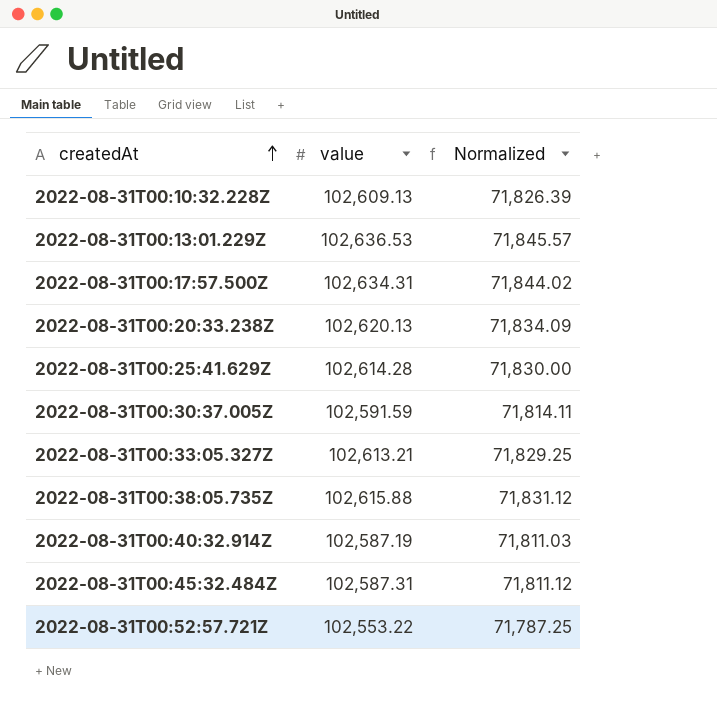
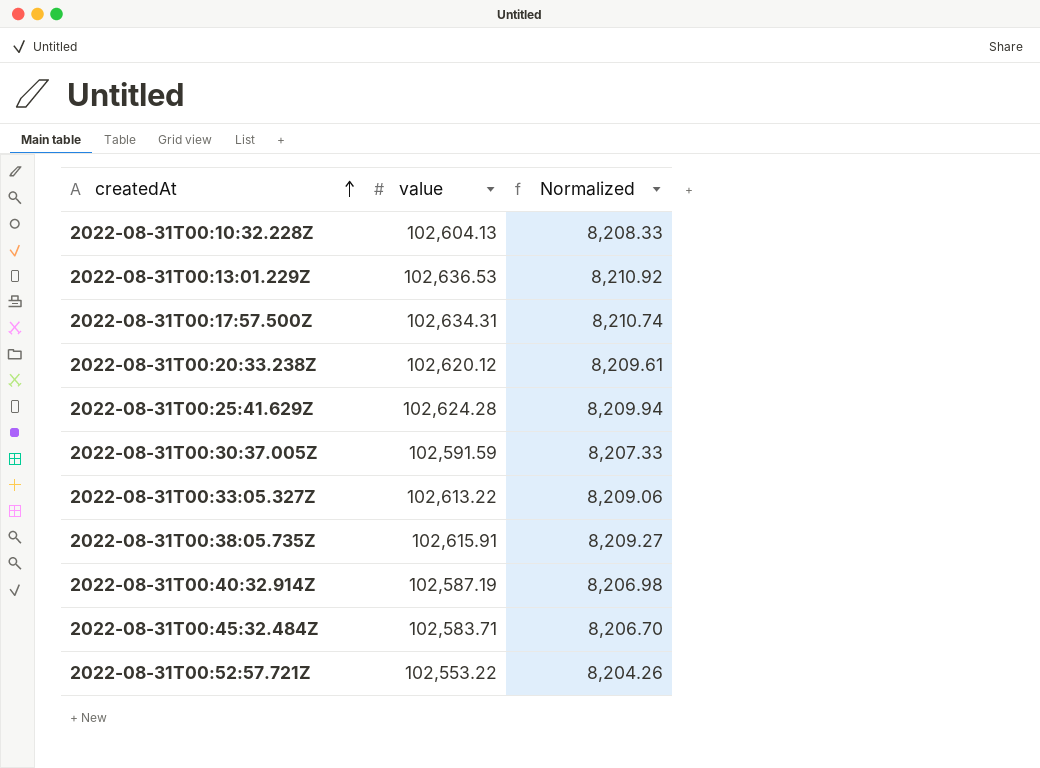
column Normalized | formula: [value] * 0.7 -> [value] * 0.08
2022-08-31T00:10:32.228Z | value: 102,609.13 -> 102,604.13
2022-08-31T00:20:33.238Z | value: 102,620.13 -> 102,620.12
2022-08-31T00:25:41.629Z | value: 102,614.28 -> 102,624.28
2022-08-31T00:33:05.327Z | value: 102,613.21 -> 102,613.22
2022-08-31T00:38:05.735Z | value: 102,615.88 -> 102,615.91
2022-08-31T00:45:32.484Z | value: 102,587.31 -> 102,583.71

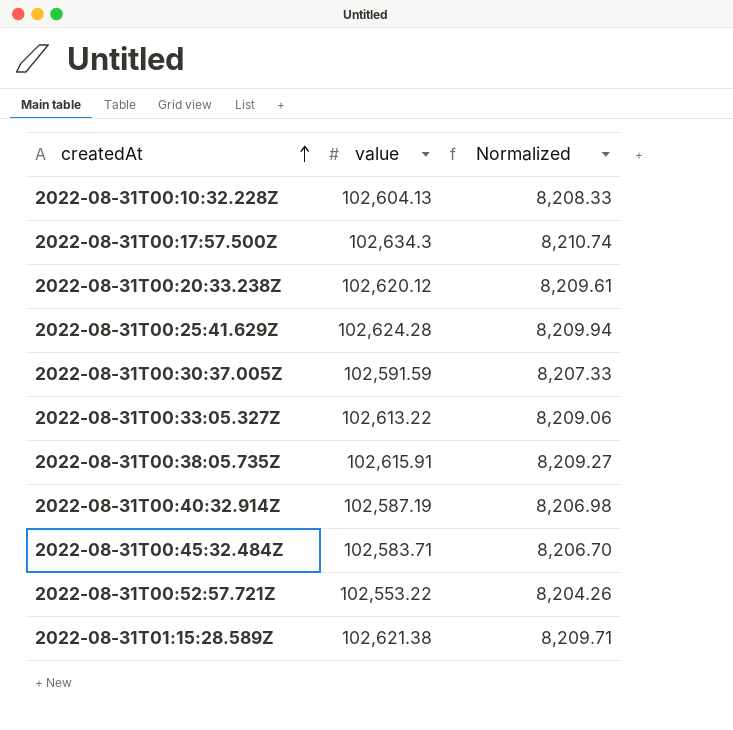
row 2022-08-31T00:13:01.229Z: 102,636.53 | 8,210.92 -> none
2022-08-31T00:17:57.500Z | value: 102,634.31 -> 102,634.3
row 2022-08-31T01:15:28.589Z: none -> 102,621.38 | 8,209.71

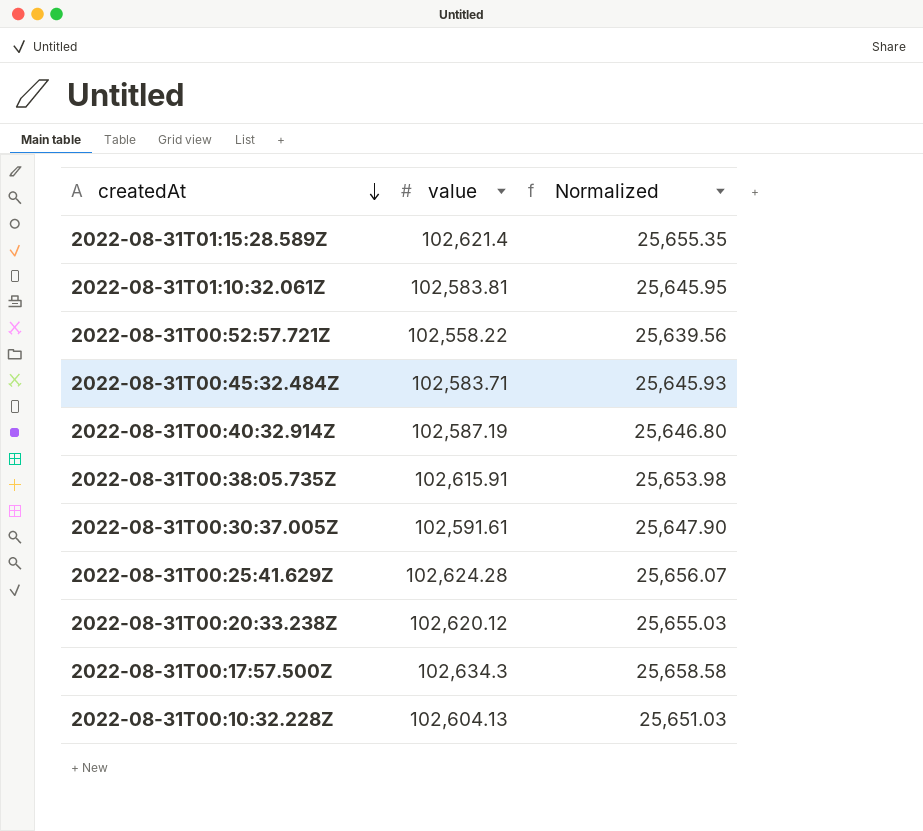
row order: createdAt ascending -> createdAt descending
column Normalized | formula: [value] * 0.08 -> [value] * 0.25
row 2022-08-31T00:33:05.327Z: 102,613.22 | 8,209.06 -> none
2022-08-31T01:15:28.589Z | value: 102,621.38 -> 102,621.4
row 2022-08-31T01:10:32.061Z: none -> 102,583.81 | 25,645.95
2022-08-31T00:52:57.721Z | value: 102,553.22 -> 102,558.22
2022-08-31T00:30:37.005Z | value: 102,591.59 -> 102,591.61

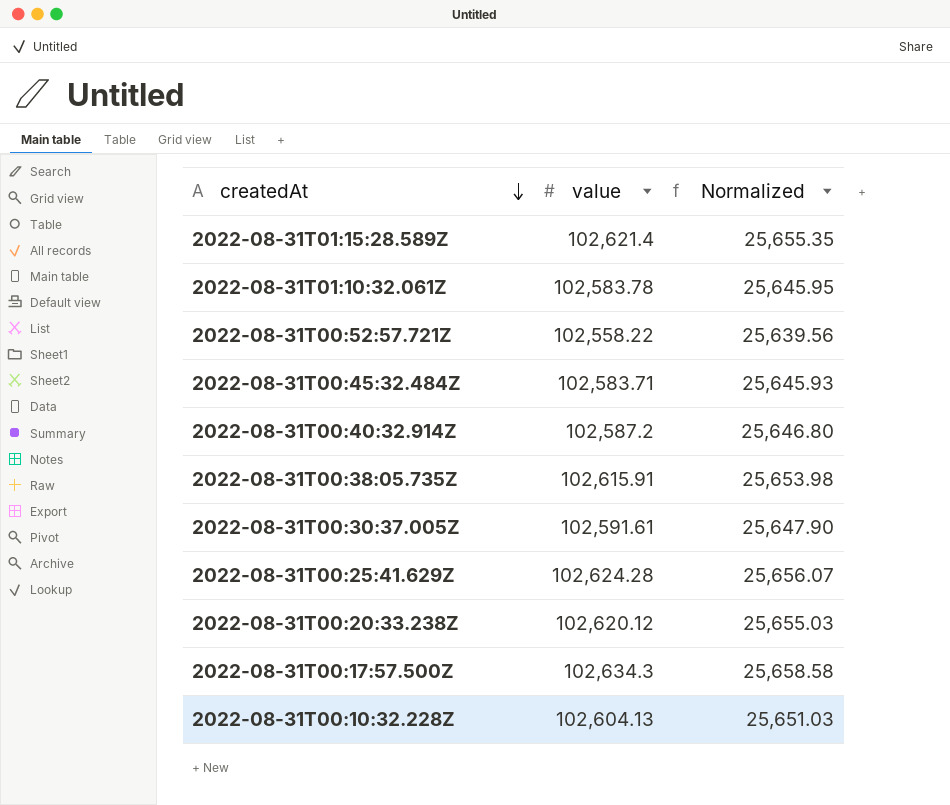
2022-08-31T01:10:32.061Z | value: 102,583.81 -> 102,583.78
2022-08-31T00:40:32.914Z | value: 102,587.19 -> 102,587.2

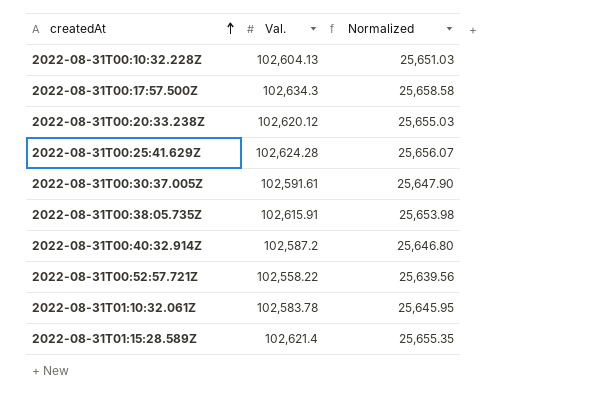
row order: createdAt descending -> createdAt ascending
column name: value -> Val.
row 2022-08-31T00:45:32.484Z: 102,583.71 | 25,645.93 -> none

